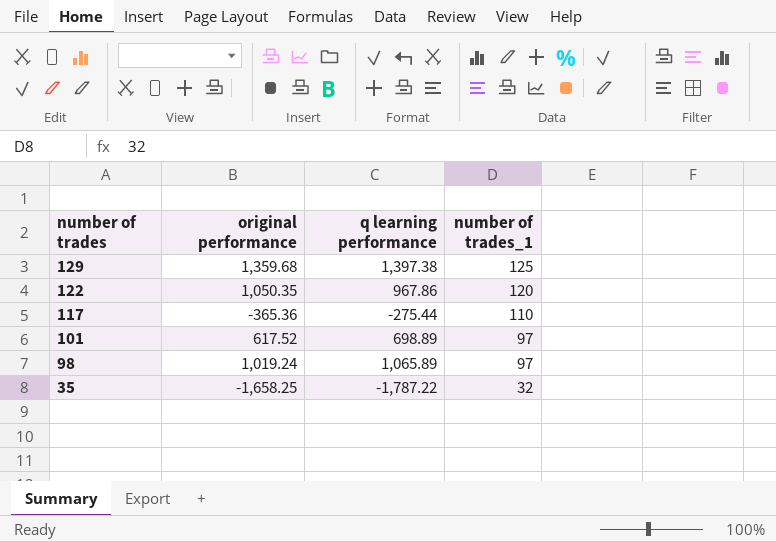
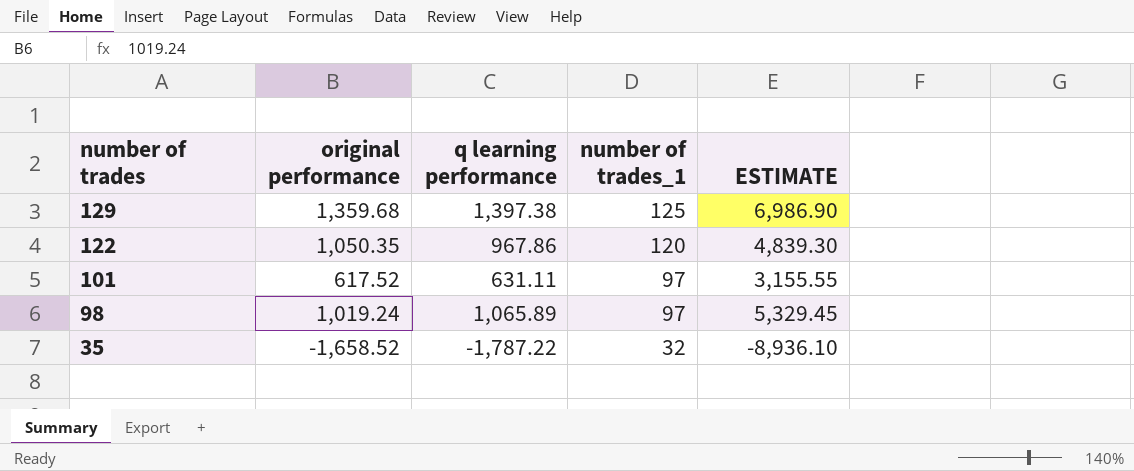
column ESTIMATE | formula: none -> [q learning performance] * 5
row 117: -365.36 | -275.44 | 110 -> none
101 | q learning performance: 698.89 -> 631.11
35 | original performance: -1,658.25 -> -1,658.52

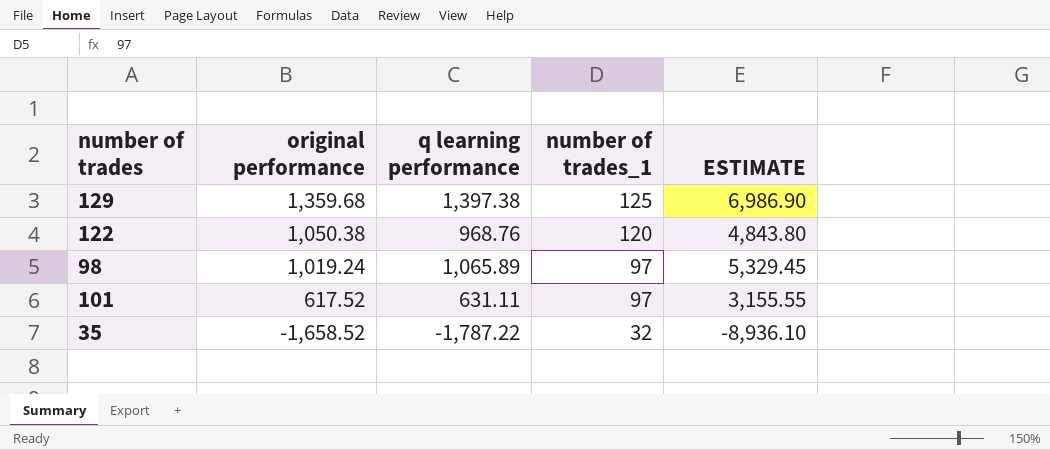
row order: number of trades descending -> original performance descending
122 | original performance: 1,050.35 -> 1,050.38
122 | q learning performance: 967.86 -> 968.76
122 | ESTIMATE: 4,839.30 -> 4,843.80

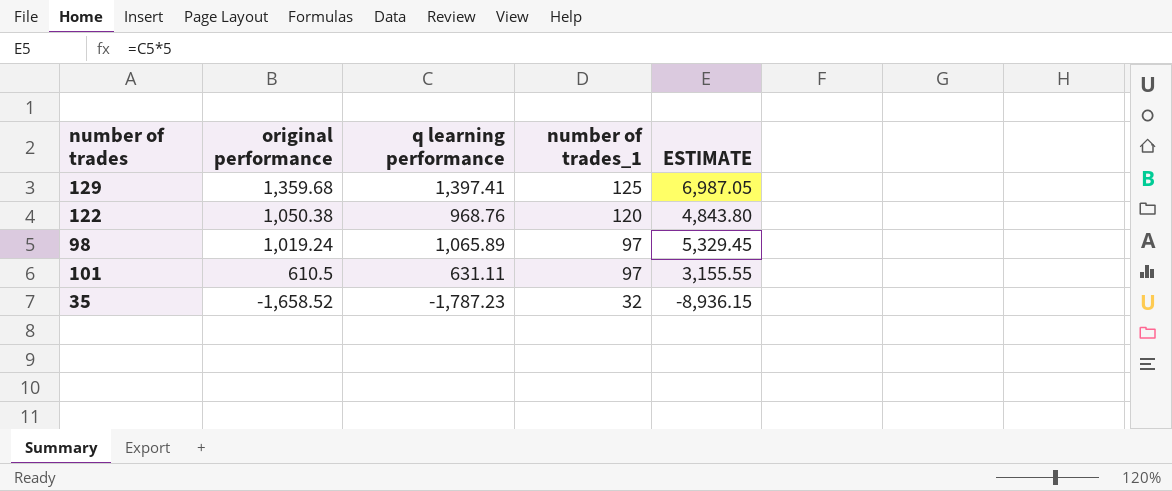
129 | q learning performance: 1,397.38 -> 1,397.41
129 | ESTIMATE: 6,986.90 -> 6,987.05
101 | original performance: 617.52 -> 610.5
35 | q learning performance: -1,787.22 -> -1,787.23
35 | ESTIMATE: -8,936.10 -> -8,936.15

